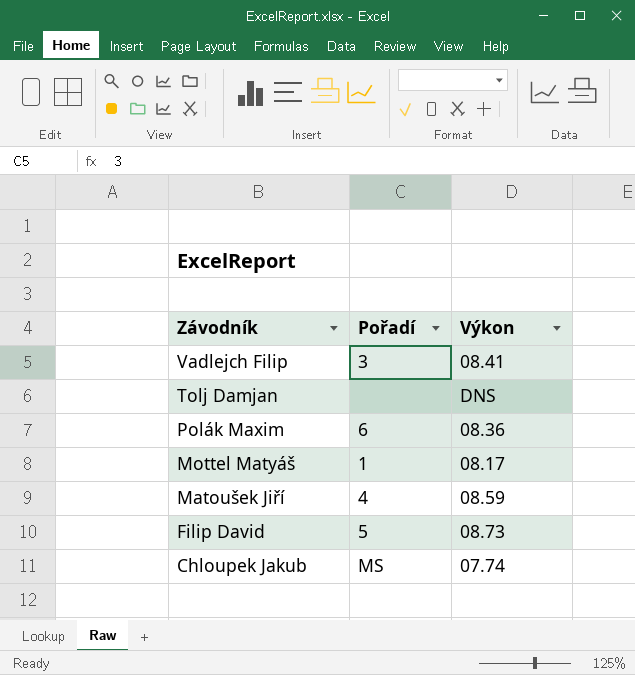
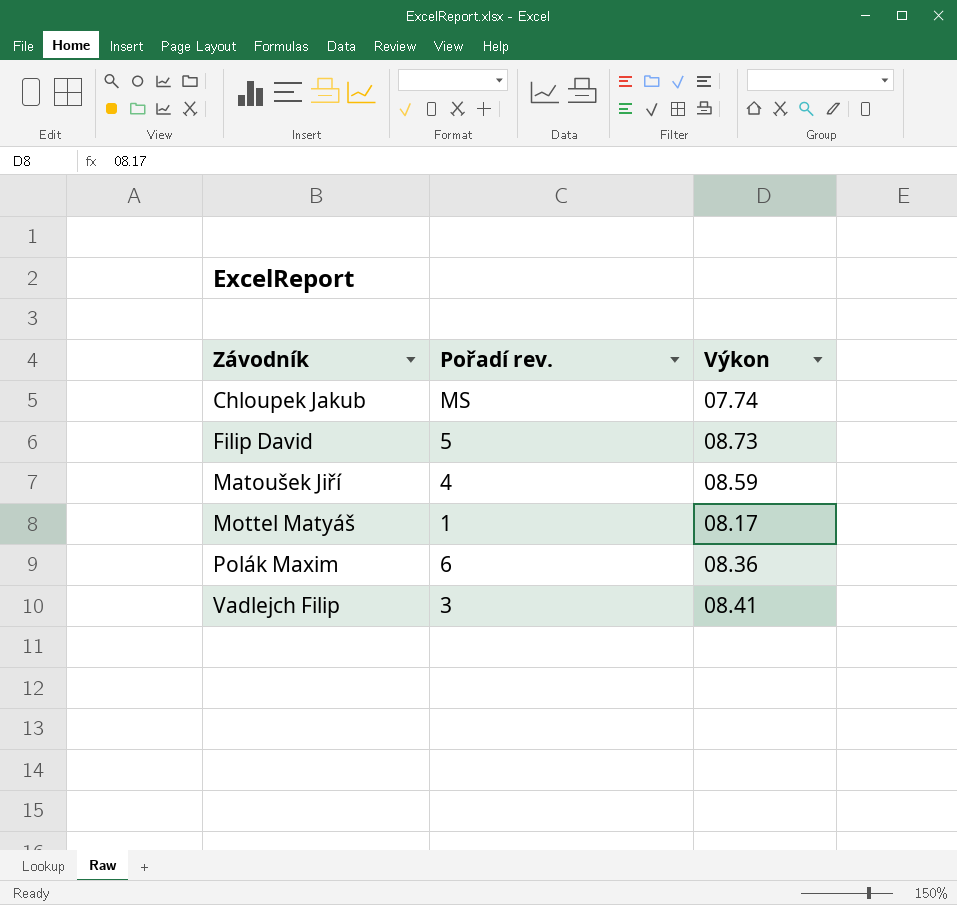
row order: Závodník descending -> Závodník ascending
column name: Pořadí -> Pořadí rev.
row Tolj Damjan: none | DNS -> none

